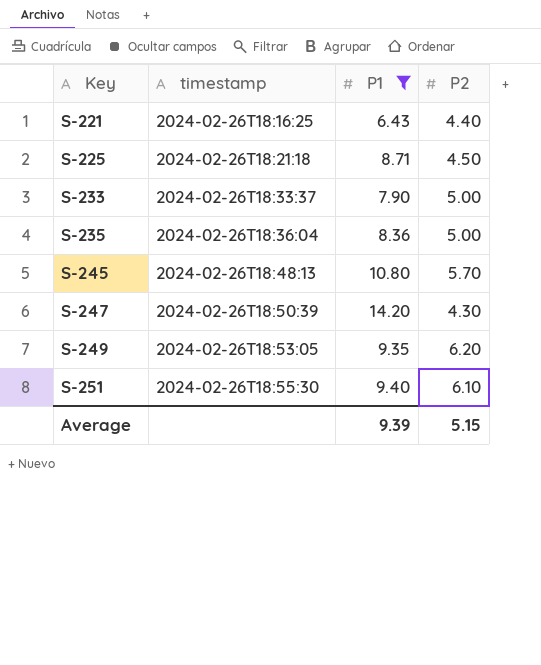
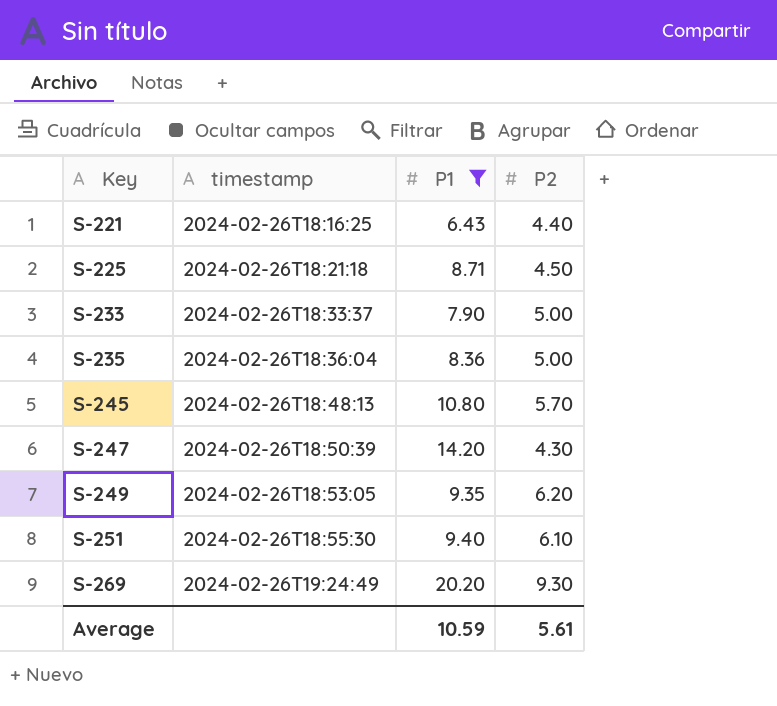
row S-269: none -> 2024-02-26T19:24:49 | 20.20 | 9.30
Average | P1: 9.39 -> 10.59
Average | P2: 5.15 -> 5.61

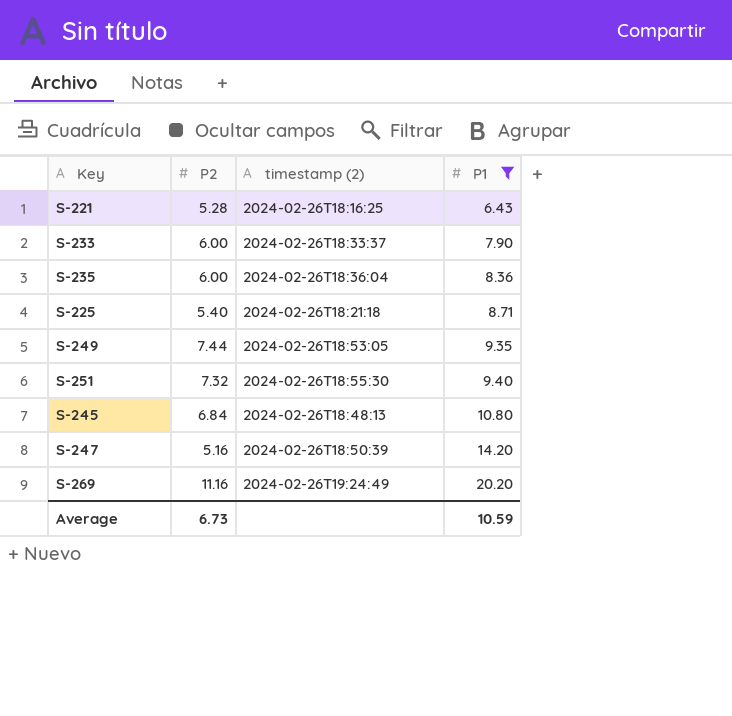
row order: Key ascending -> P1 ascending
column P2 | position: 4 -> 2
column name: timestamp -> timestamp (2)
S-221 | P2: 4.40 -> 5.28
S-233 | P2: 5.00 -> 6.00
S-235 | P2: 5.00 -> 6.00
S-225 | P2: 4.50 -> 5.40
S-249 | P2: 6.20 -> 7.44
S-251 | P2: 6.10 -> 7.32
S-245 | P2: 5.70 -> 6.84
S-247 | P2: 4.30 -> 5.16
S-269 | P2: 9.30 -> 11.16
Average | P2: 5.61 -> 6.73

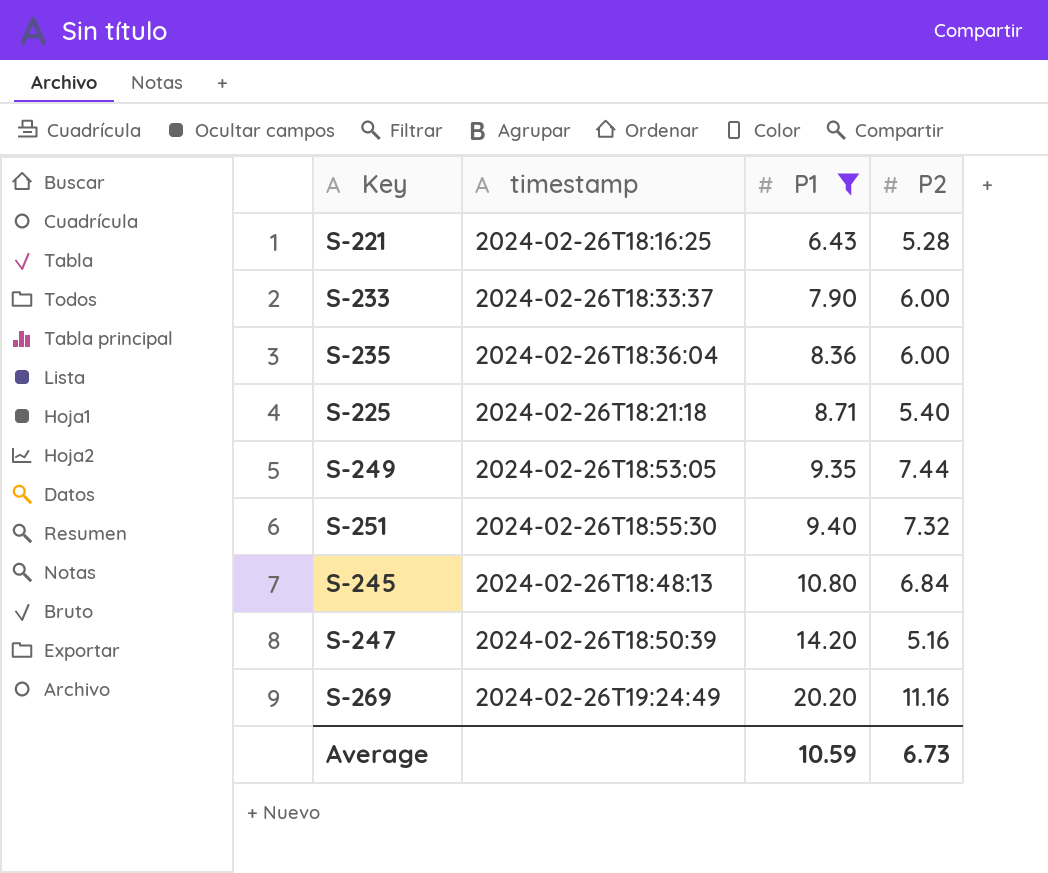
column name: timestamp (2) -> timestamp
column P2 | position: 2 -> 4

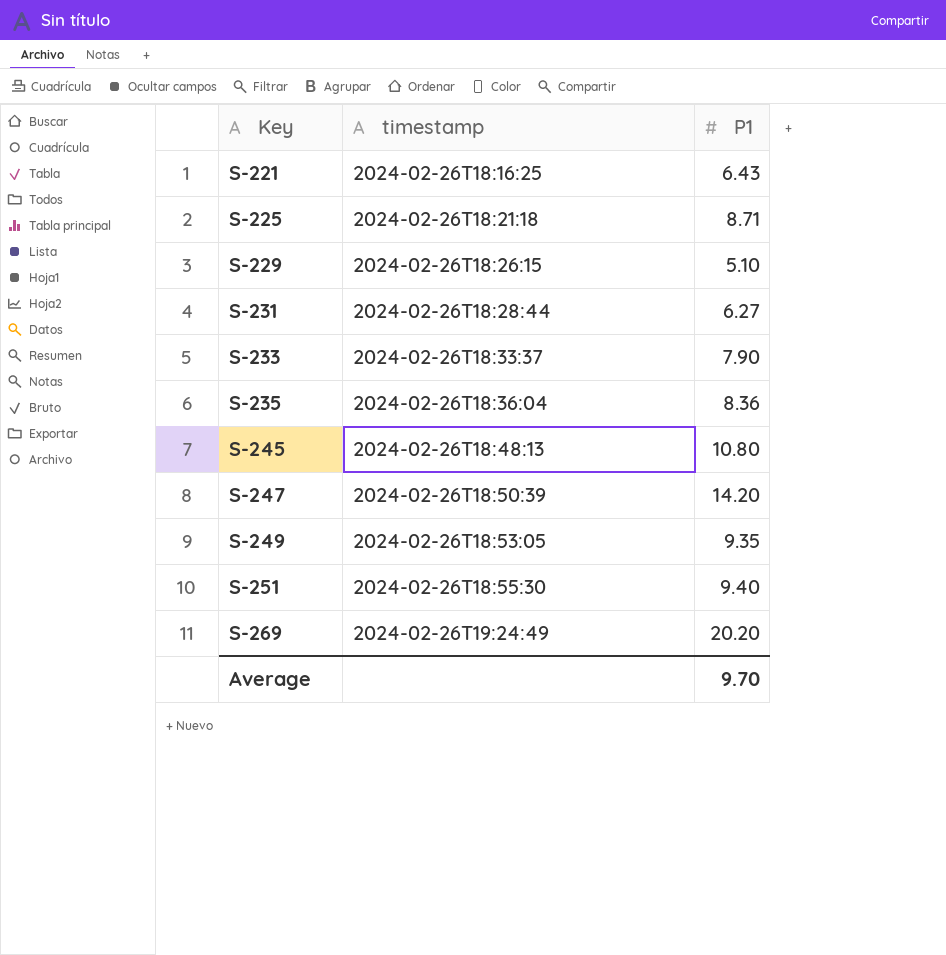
filter: P1 >= 6.43 -> none
row order: P1 ascending -> Key ascending
column P2 | position: 4 -> none
Average | P1: 10.59 -> 9.70

